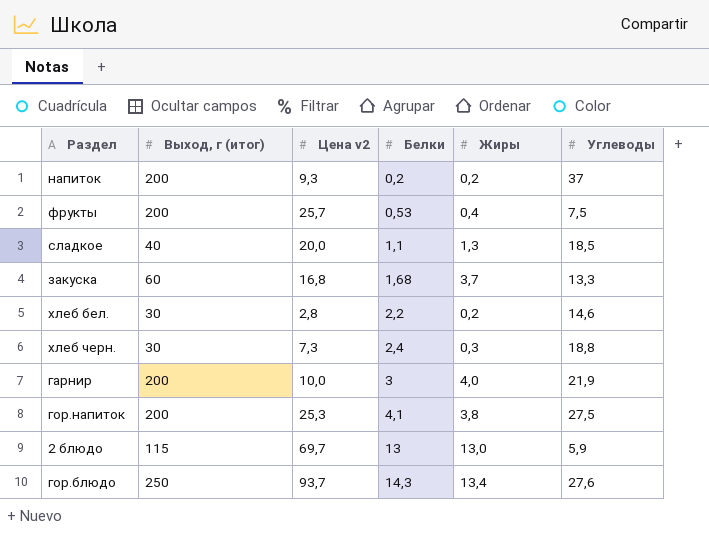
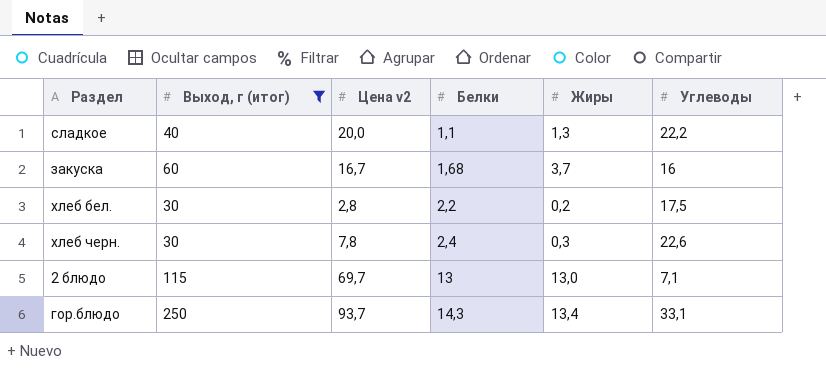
filter: none -> Выход, г (итог) != 200
сладкое | Углеводы: 18,5 -> 22,2
закуска | Цена v2: 16,8 -> 16,7
закуска | Углеводы: 13,3 -> 16
хлеб бел. | Углеводы: 14,6 -> 17,5
хлеб черн. | Цена v2: 7,3 -> 7,8
хлеб черн. | Углеводы: 18,8 -> 22,6
2 блюдо | Углеводы: 5,9 -> 7,1
гор.блюдо | Углеводы: 27,6 -> 33,1

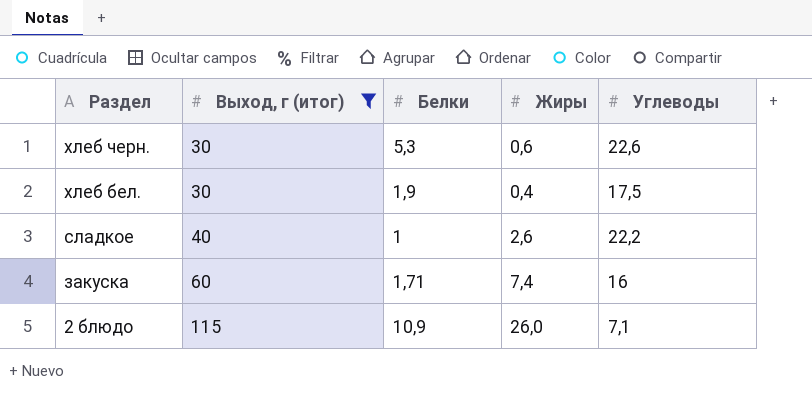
row order: Белки ascending -> Раздел descending
column Цена v2 | position: 3 -> none
row гор.блюдо: 250 | 93,7 | 14,3 | 13,4 | 33,1 -> none
хлеб черн. | Белки: 2,4 -> 5,3
хлеб черн. | Жиры: 0,3 -> 0,6
хлеб бел. | Белки: 2,2 -> 1,9
хлеб бел. | Жиры: 0,2 -> 0,4
сладкое | Белки: 1,1 -> 1
сладкое | Жиры: 1,3 -> 2,6
закуска | Белки: 1,68 -> 1,71
закуска | Жиры: 3,7 -> 7,4
2 блюдо | Белки: 13 -> 10,9
2 блюдо | Жиры: 13,0 -> 26,0

